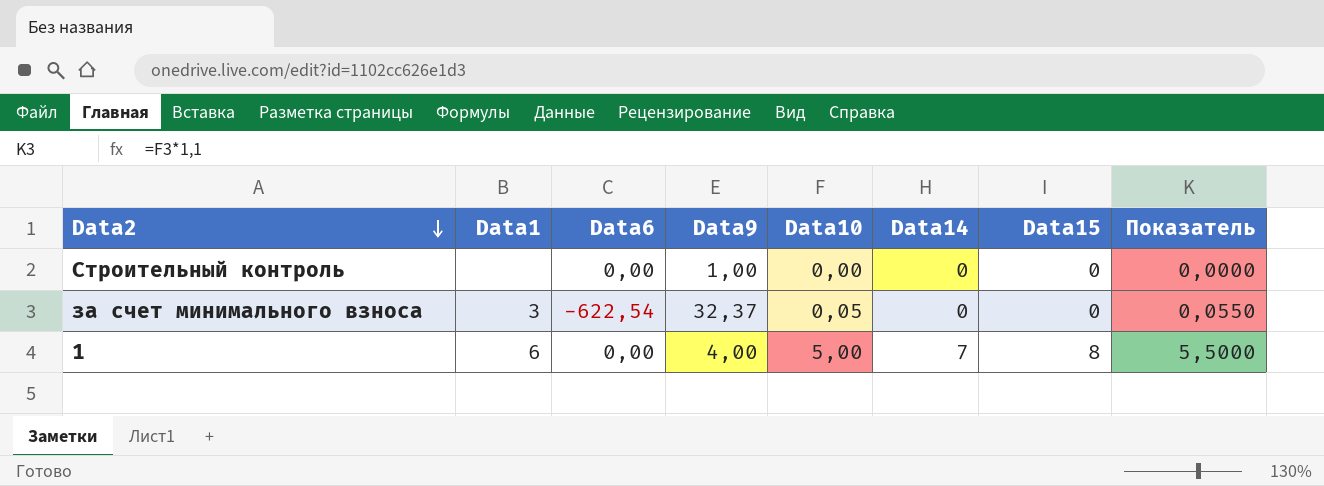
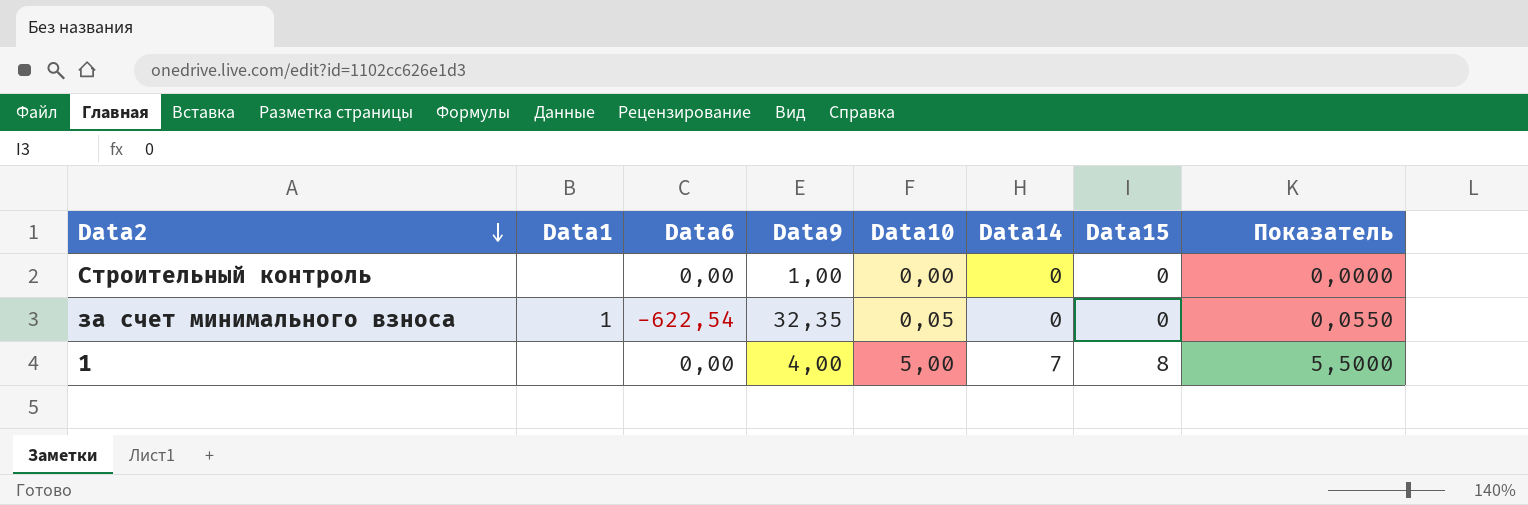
за счет минимального взноса | Data1: 3 -> 1
за счет минимального взноса | Data9: 32,37 -> 32,35
1 | Data1: 6 -> none

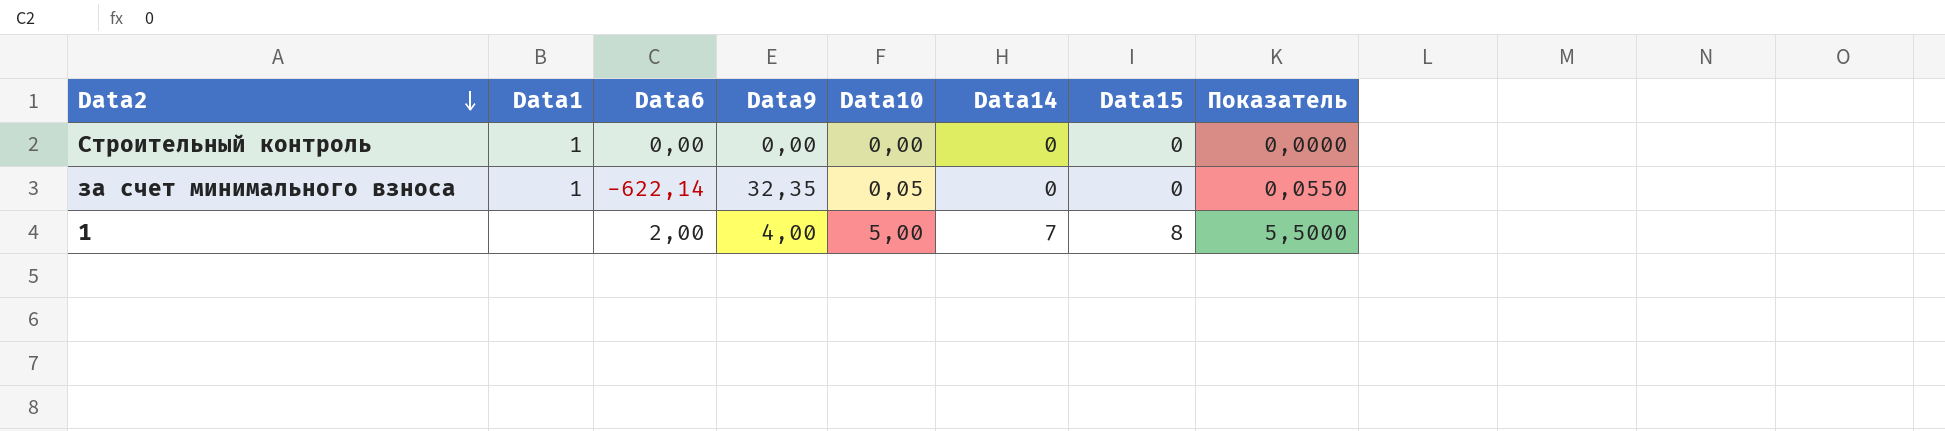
Строительный контроль | Data1: none -> 1
Строительный контроль | Data9: 1,00 -> 0,00
за счет минимального взноса | Data6: -622,54 -> -622,14
1 | Data6: 0,00 -> 2,00

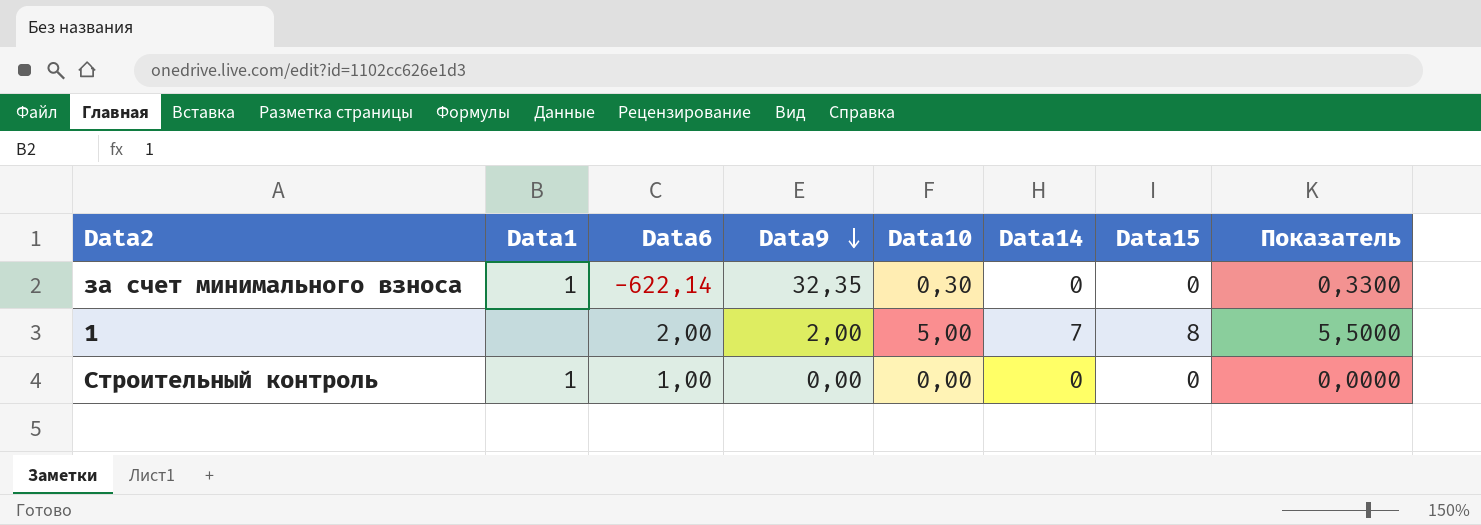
row order: Data2 descending -> Data9 descending
за счет минимального взноса | Data10: 0,05 -> 0,30
за счет минимального взноса | Показатель: 0,0550 -> 0,3300
1 | Data9: 4,00 -> 2,00
Строительный контроль | Data6: 0,00 -> 1,00

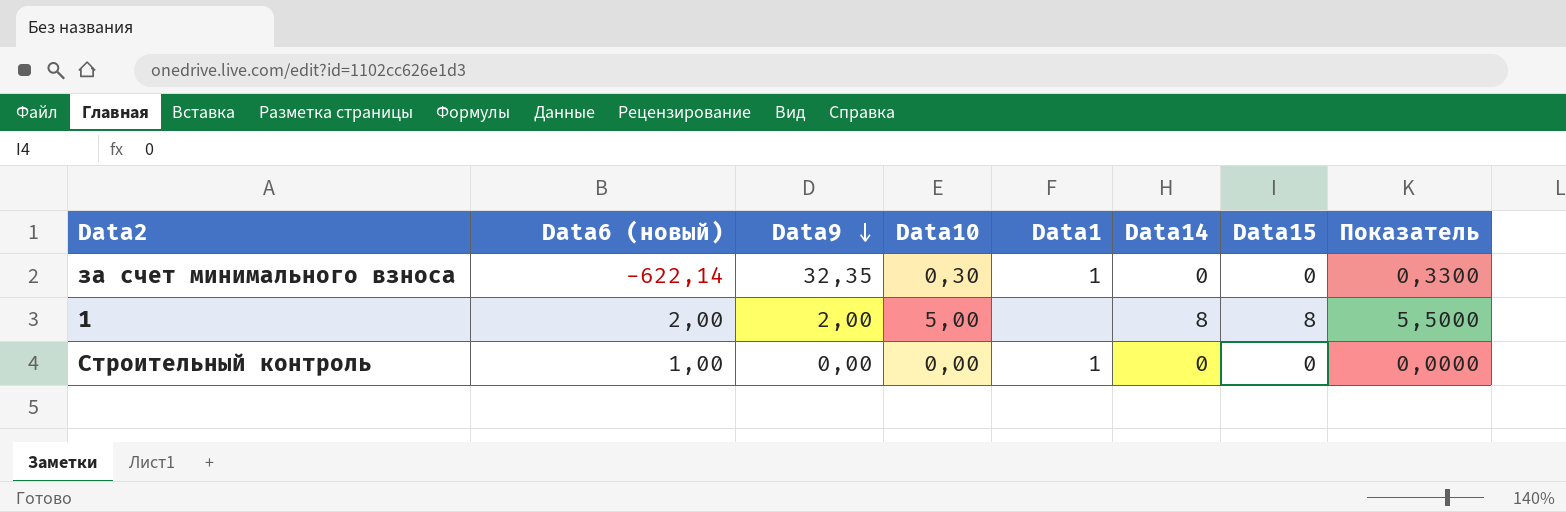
column name: Data6 -> Data6 (новый)
column Data1 | position: 2 -> 5
1 | Data14: 7 -> 8

